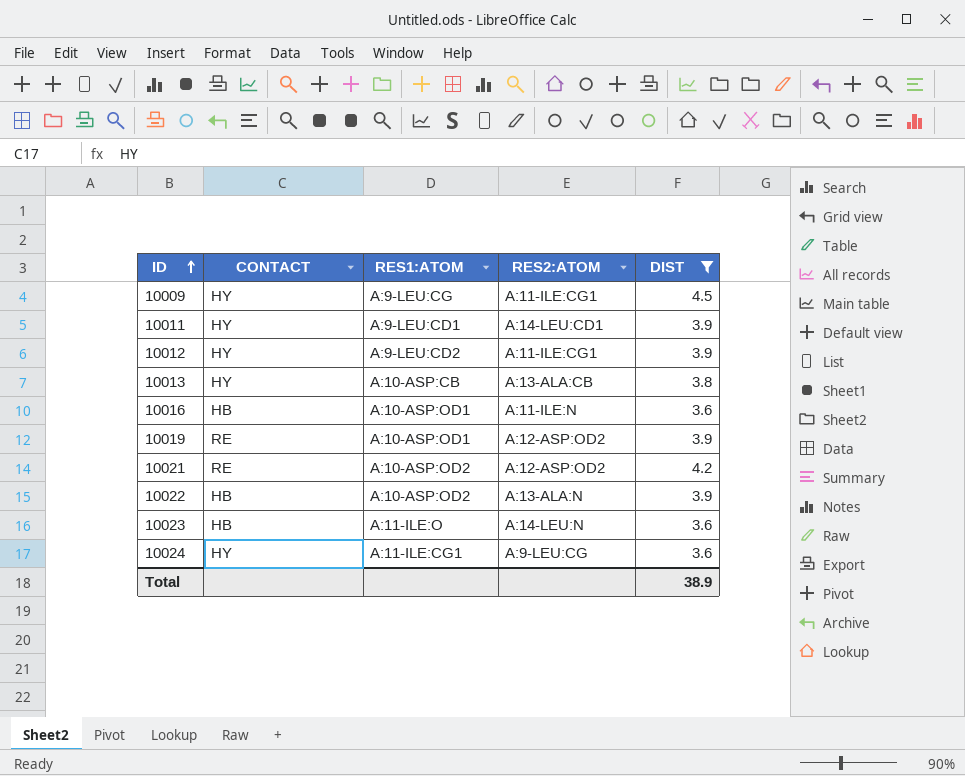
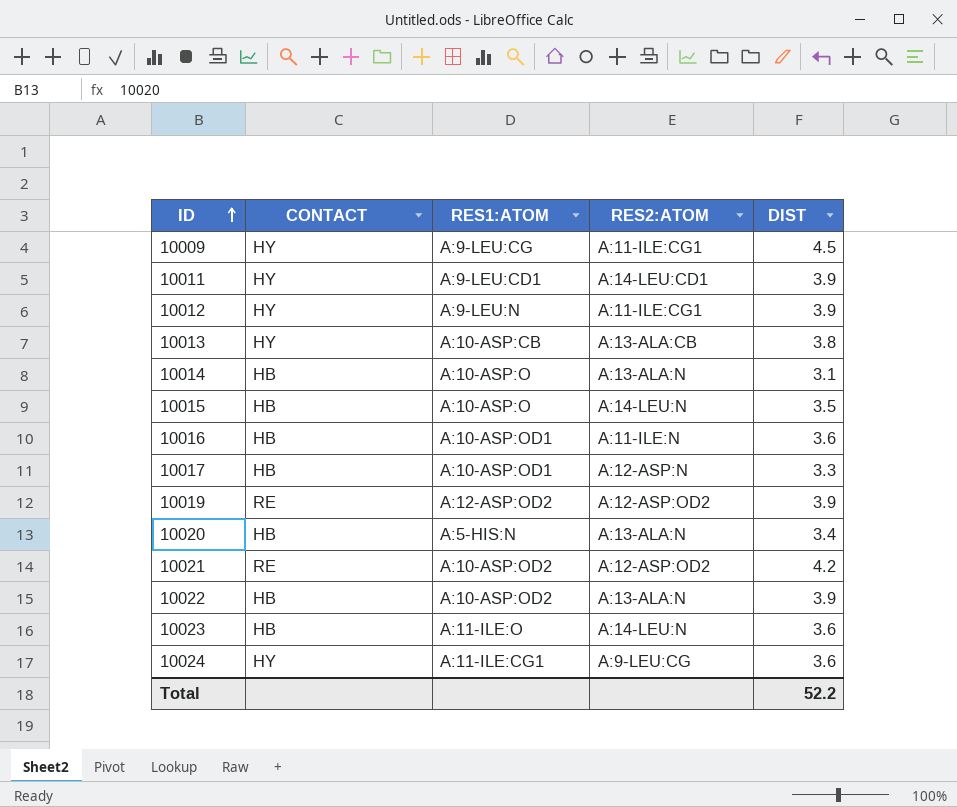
filter: DIST >= 3.6 -> none
10012 | RES1:ATOM: A:9-LEU:CD2 -> A:9-LEU:N
10019 | RES1:ATOM: A:10-ASP:OD1 -> A:12-ASP:OD2
Total | DIST: 38.9 -> 52.2

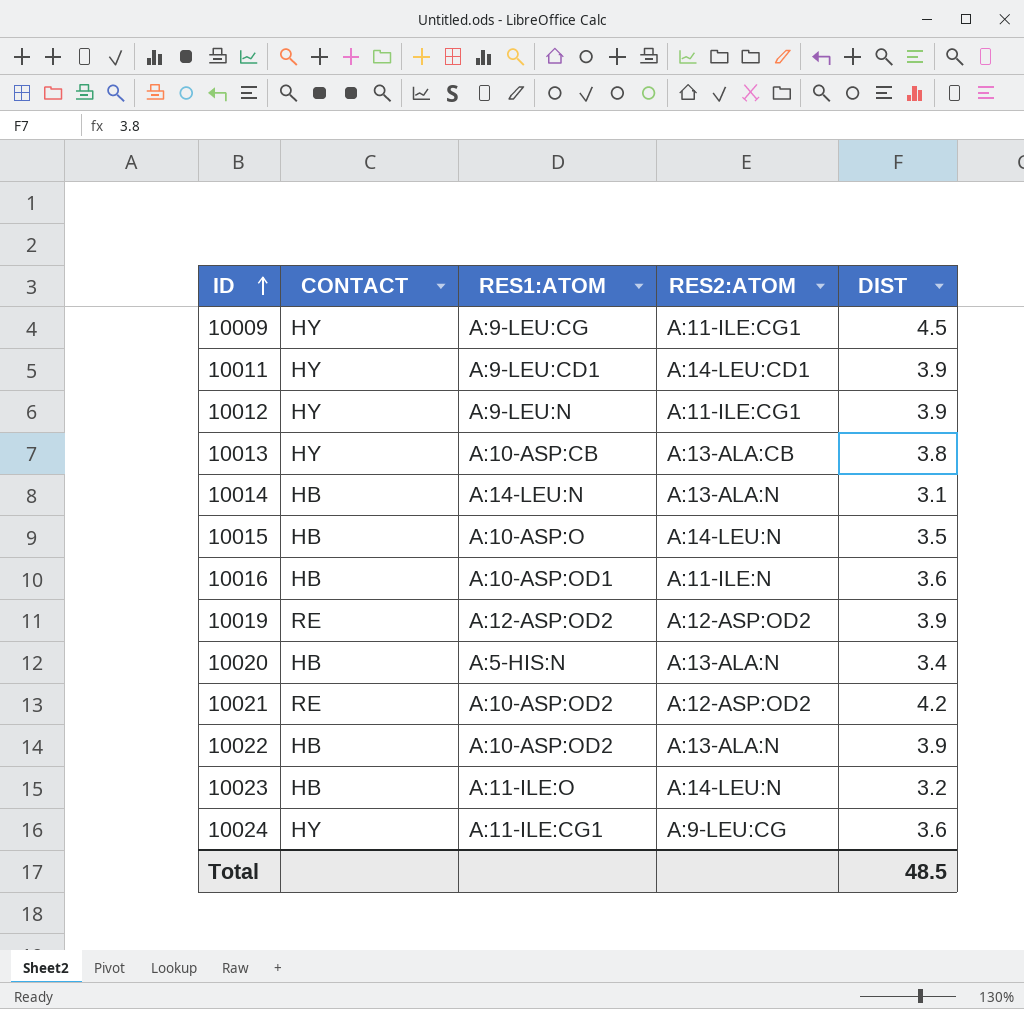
row 10017: HB | A:10-ASP:OD1 | A:12-ASP:N | 3.3 -> none
10014 | RES1:ATOM: A:10-ASP:O -> A:14-LEU:N
10023 | DIST: 3.6 -> 3.2
Total | DIST: 52.2 -> 48.5

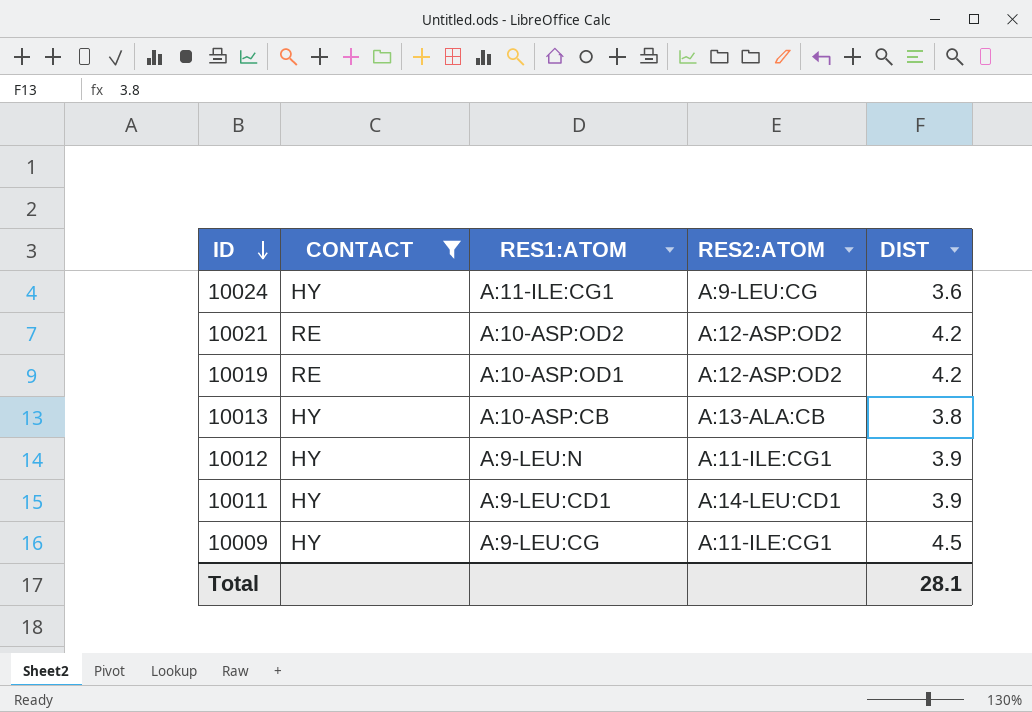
filter: none -> CONTACT != HB
row order: ID ascending -> ID descending
10019 | RES1:ATOM: A:12-ASP:OD2 -> A:10-ASP:OD1
10019 | DIST: 3.9 -> 4.2
Total | DIST: 48.5 -> 28.1

